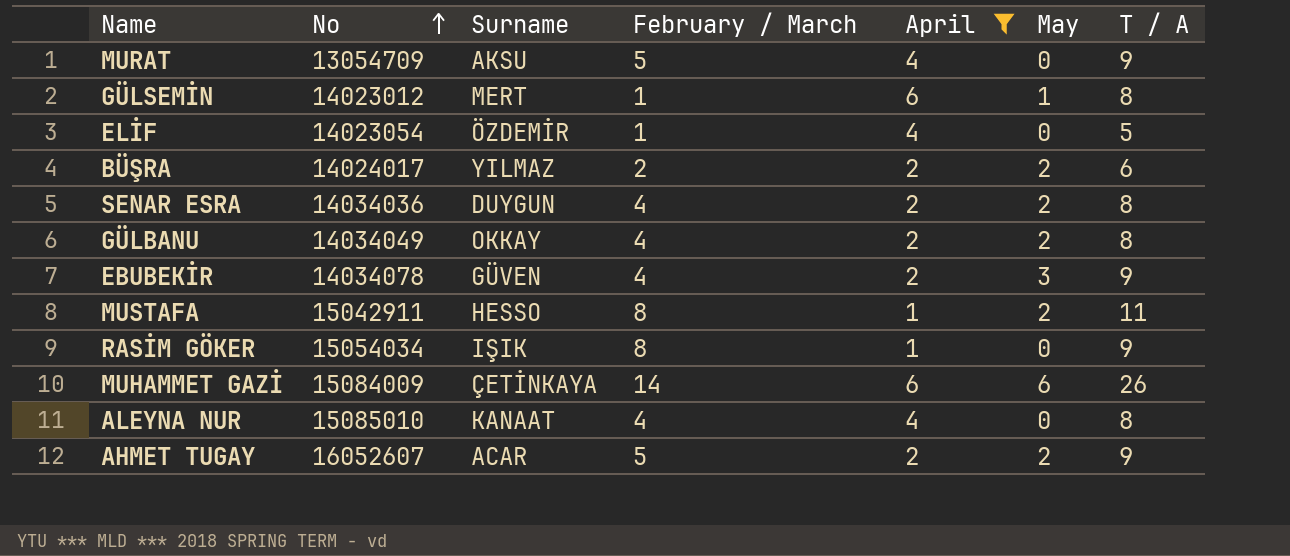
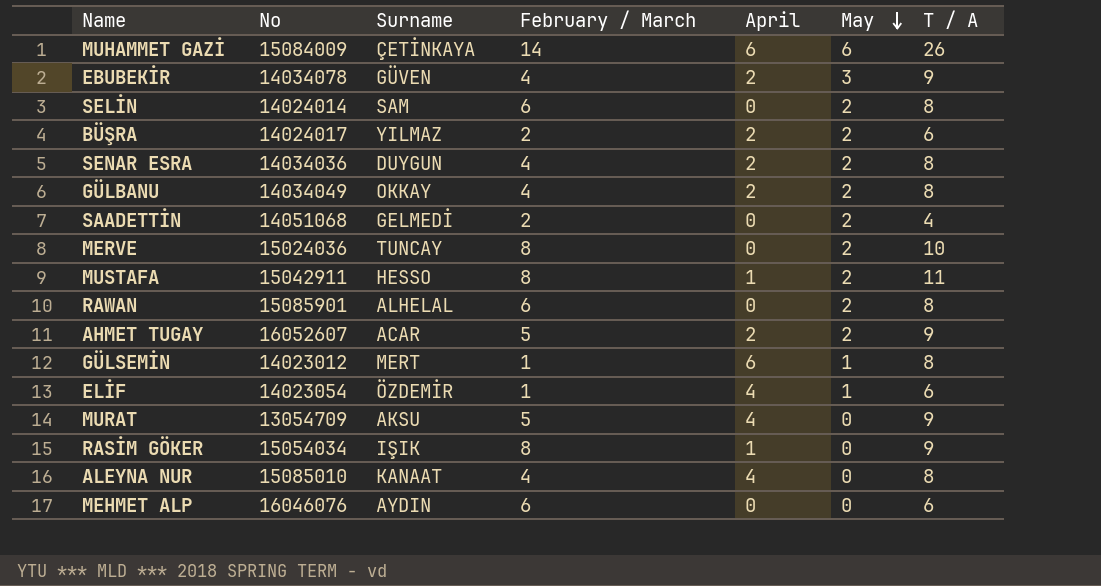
filter: April != 0 -> none
row order: No ascending -> May descending
ELİF | May: 0 -> 1
ELİF | T / A: 5 -> 6

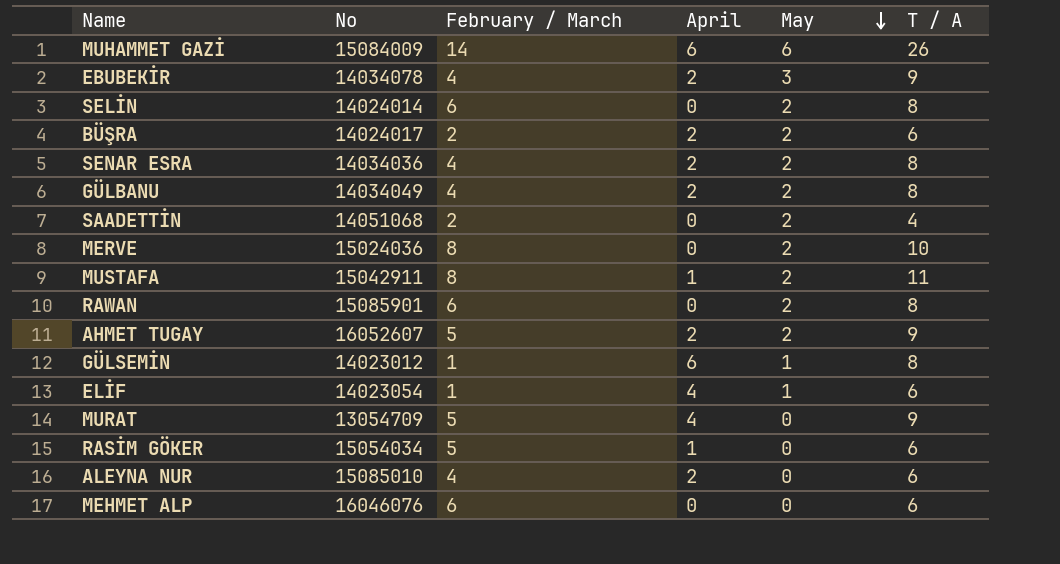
column Surname | position: 3 -> none
RASİM GÖKER | February / March: 8 -> 5
RASİM GÖKER | T / A: 9 -> 6
ALEYNA NUR | April: 4 -> 2
ALEYNA NUR | T / A: 8 -> 6

